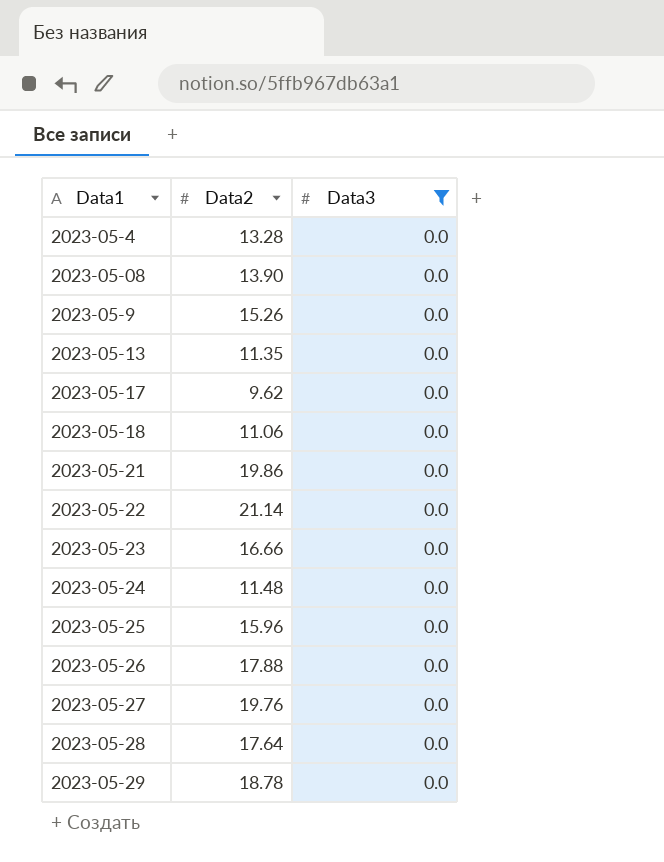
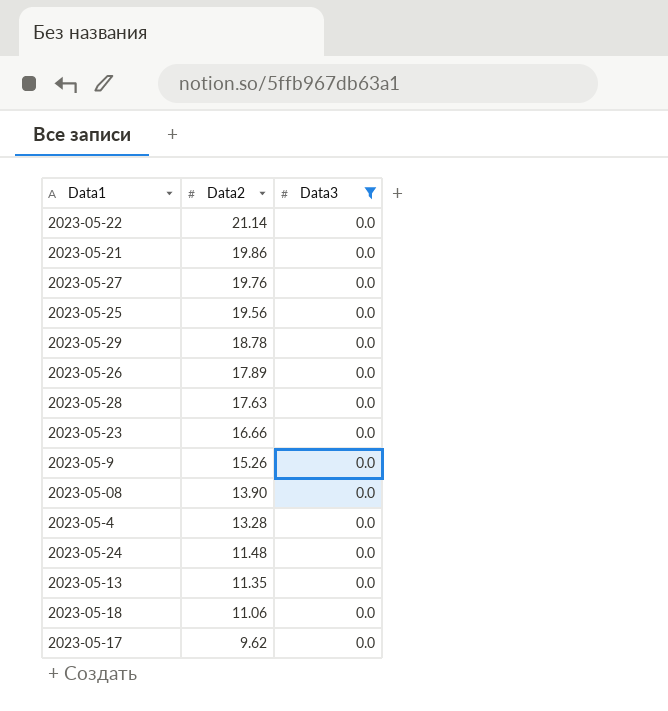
row order: Data1 ascending -> Data2 descending
2023-05-25 | Data2: 15.96 -> 19.56
2023-05-26 | Data2: 17.88 -> 17.89
2023-05-28 | Data2: 17.64 -> 17.63

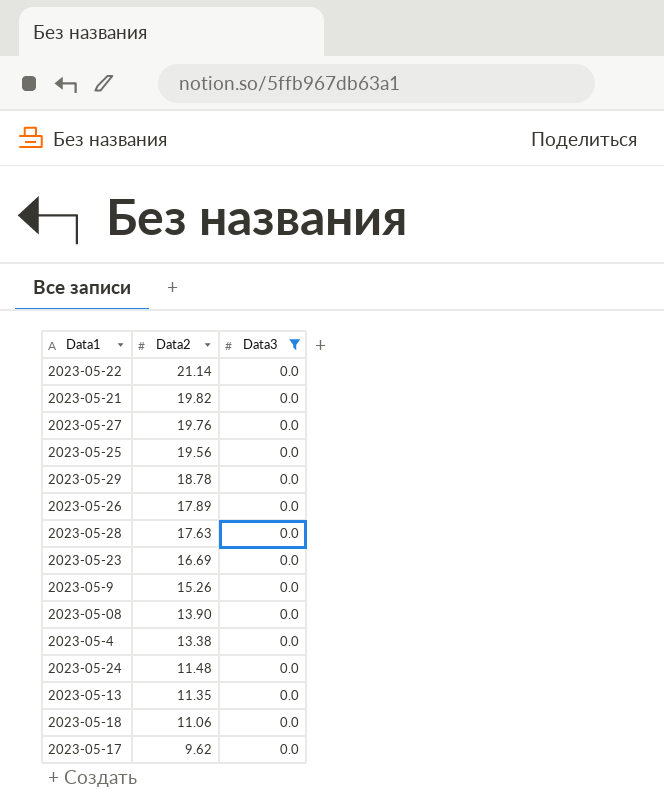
2023-05-21 | Data2: 19.86 -> 19.82
2023-05-23 | Data2: 16.66 -> 16.69
2023-05-4 | Data2: 13.28 -> 13.38

